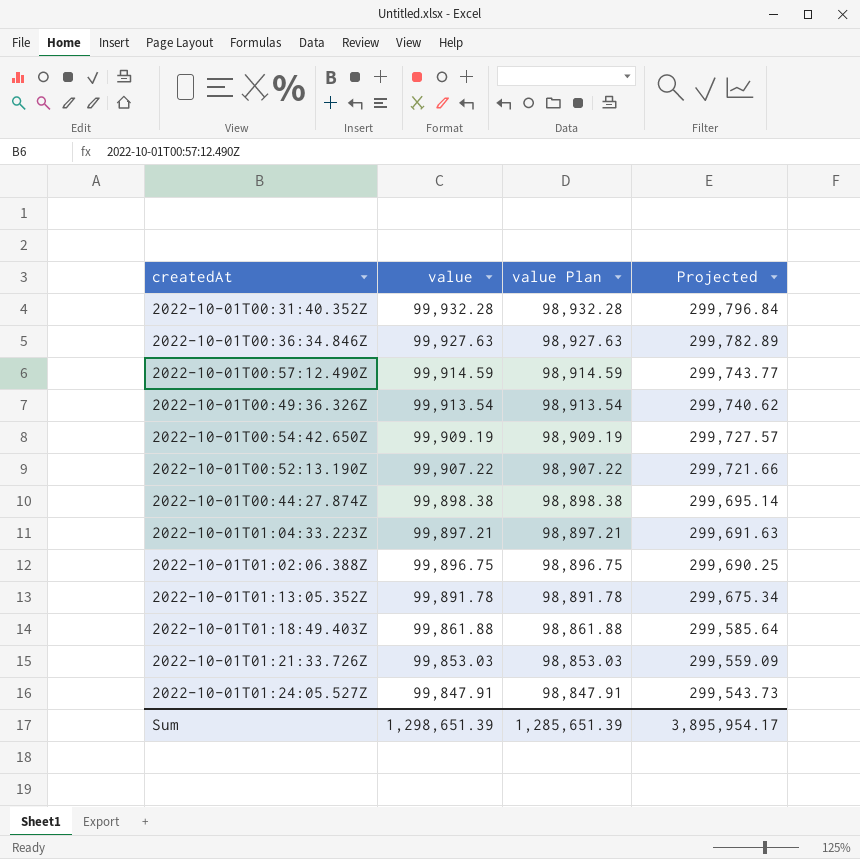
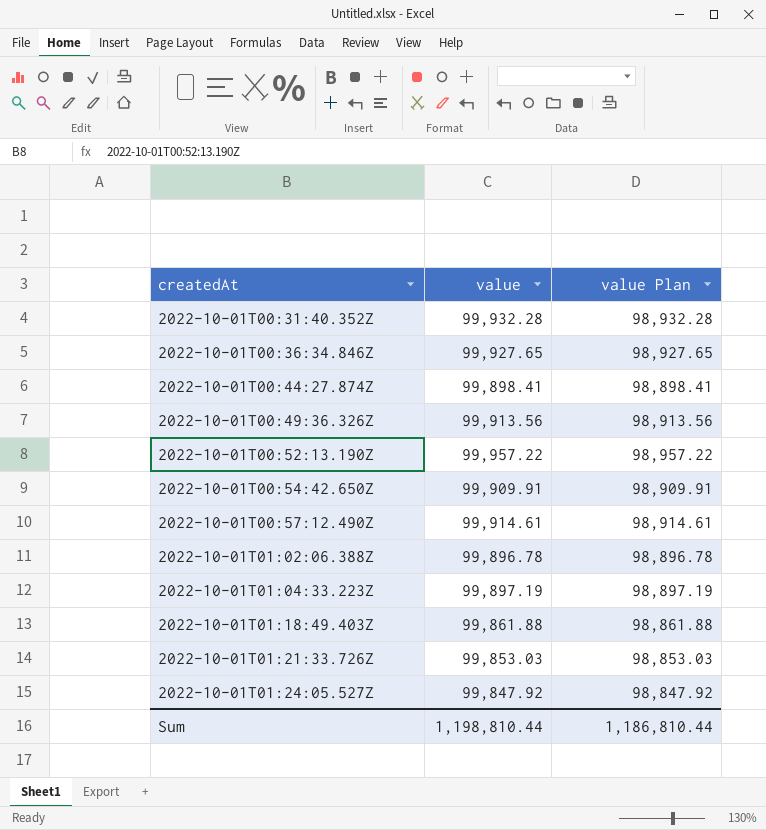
row order: value descending -> createdAt ascending
column Projected | formula: [value] * 3 -> none
row 2022-10-01T01:13:05.352Z: 99,891.78 | 98,891.78 | 299,675.34 -> none
2022-10-01T00:36:34.846Z | value: 99,927.63 -> 99,927.65
2022-10-01T00:36:34.846Z | value Plan: 98,927.63 -> 98,927.65
2022-10-01T00:44:27.874Z | value: 99,898.38 -> 99,898.41
2022-10-01T00:44:27.874Z | value Plan: 98,898.38 -> 98,898.41
2022-10-01T00:49:36.326Z | value: 99,913.54 -> 99,913.56
2022-10-01T00:49:36.326Z | value Plan: 98,913.54 -> 98,913.56
2022-10-01T00:52:13.190Z | value: 99,907.22 -> 99,957.22
2022-10-01T00:52:13.190Z | value Plan: 98,907.22 -> 98,957.22
2022-10-01T00:54:42.650Z | value: 99,909.19 -> 99,909.91
2022-10-01T00:54:42.650Z | value Plan: 98,909.19 -> 98,909.91
2022-10-01T00:57:12.490Z | value: 99,914.59 -> 99,914.61
2022-10-01T00:57:12.490Z | value Plan: 98,914.59 -> 98,914.61
2022-10-01T01:02:06.388Z | value: 99,896.75 -> 99,896.78
2022-10-01T01:02:06.388Z | value Plan: 98,896.75 -> 98,896.78
2022-10-01T01:04:33.223Z | value: 99,897.21 -> 99,897.19
2022-10-01T01:04:33.223Z | value Plan: 98,897.21 -> 98,897.19
2022-10-01T01:24:05.527Z | value: 99,847.91 -> 99,847.92
2022-10-01T01:24:05.527Z | value Plan: 98,847.91 -> 98,847.92
Sum | value: 1,298,651.39 -> 1,198,810.44
Sum | value Plan: 1,285,651.39 -> 1,186,810.44

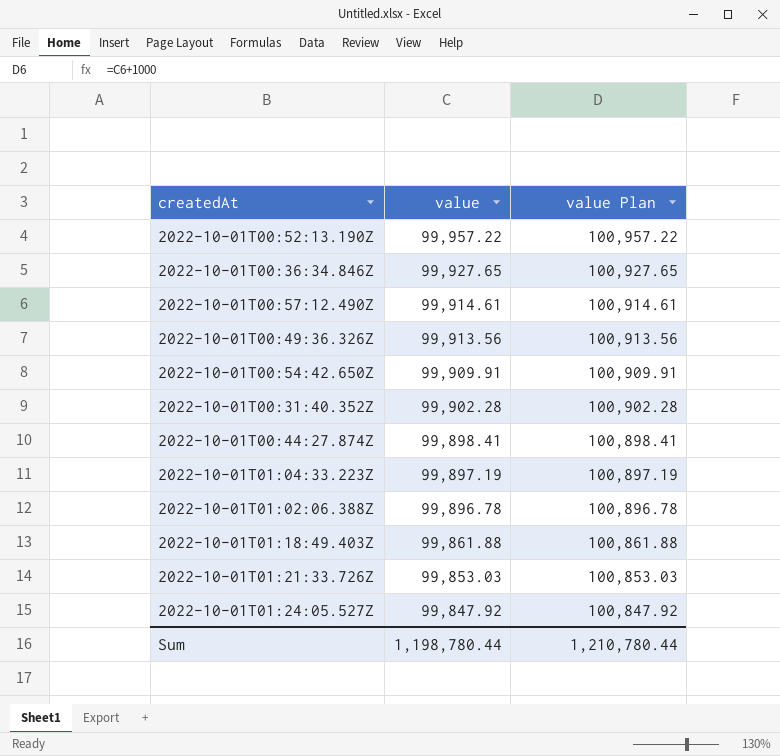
row order: createdAt ascending -> value descending
column value Plan | formula: [value] - 1000 -> [value] + 1000
2022-10-01T00:31:40.352Z | value: 99,932.28 -> 99,902.28
Sum | value: 1,198,810.44 -> 1,198,780.44
Sum | value Plan: 1,186,810.44 -> 1,210,780.44

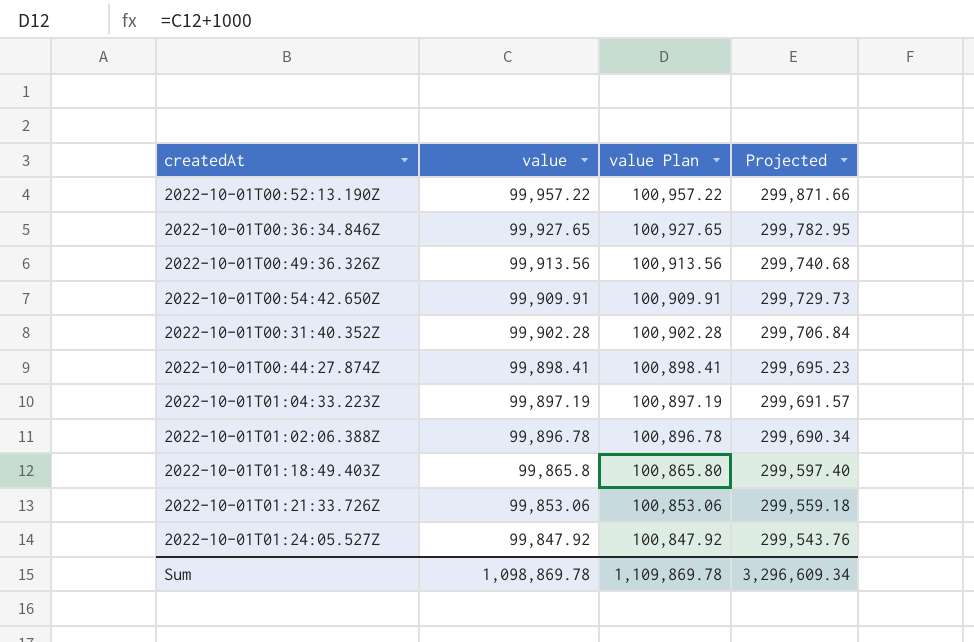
column Projected | formula: none -> [value] * 3
row 2022-10-01T00:57:12.490Z: 99,914.61 | 100,914.61 -> none
2022-10-01T01:18:49.403Z | value: 99,861.88 -> 99,865.8
2022-10-01T01:18:49.403Z | value Plan: 100,861.88 -> 100,865.80
2022-10-01T01:21:33.726Z | value: 99,853.03 -> 99,853.06
2022-10-01T01:21:33.726Z | value Plan: 100,853.03 -> 100,853.06
Sum | value: 1,198,780.44 -> 1,098,869.78
Sum | value Plan: 1,210,780.44 -> 1,109,869.78

